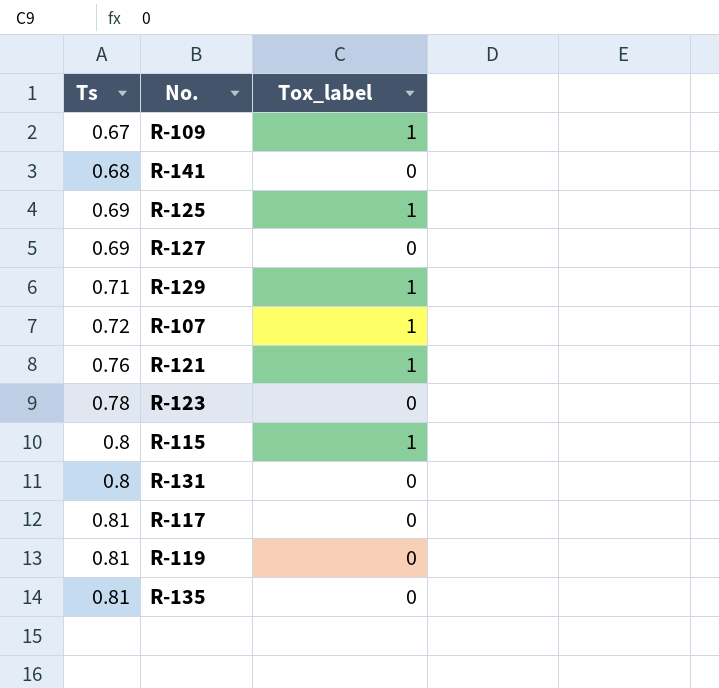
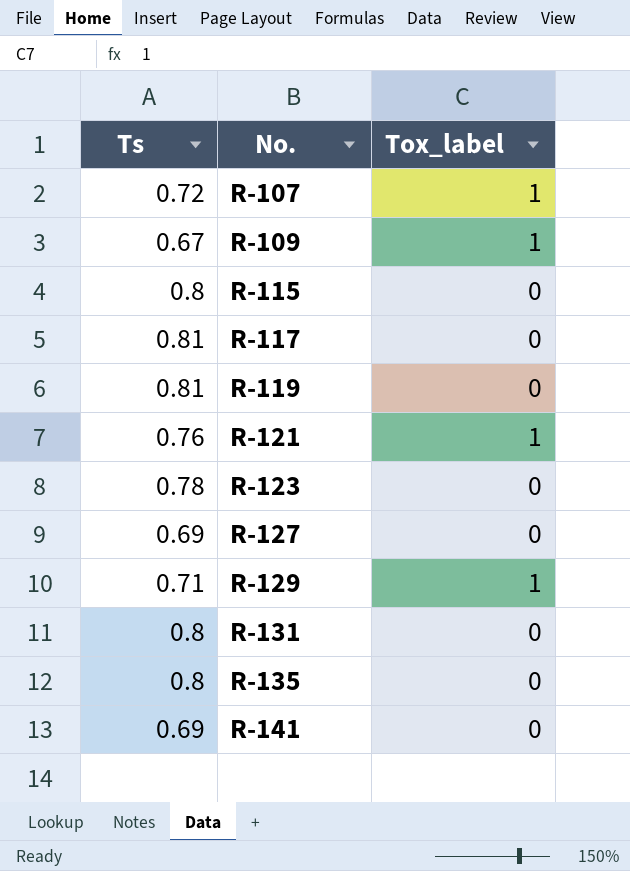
row order: Ts ascending -> No. ascending
row R-125: 0.69 | 1 -> none
R-115 | Tox_label: 1 -> 0
R-135 | Ts: 0.81 -> 0.8
R-141 | Ts: 0.68 -> 0.69

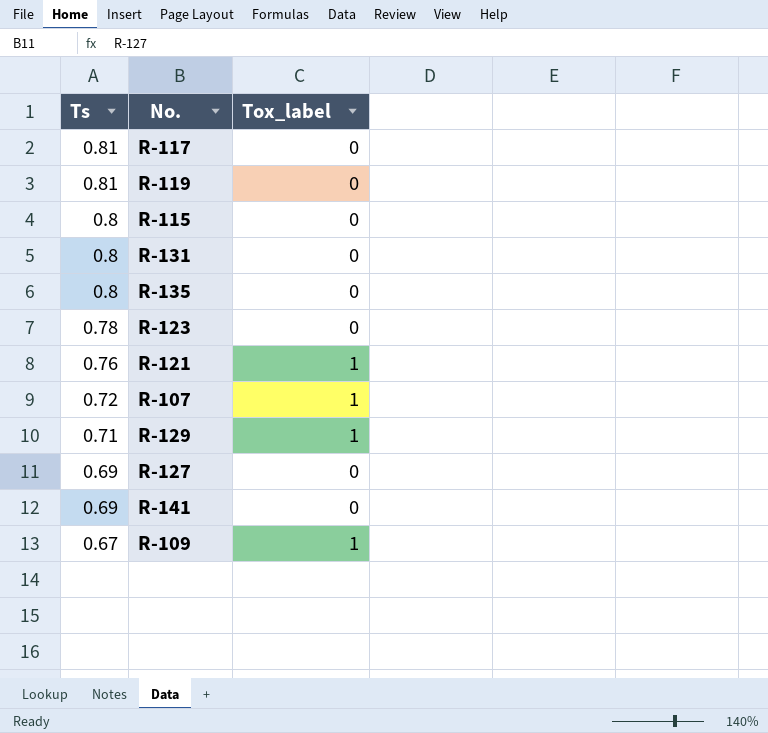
row order: No. ascending -> Ts descending

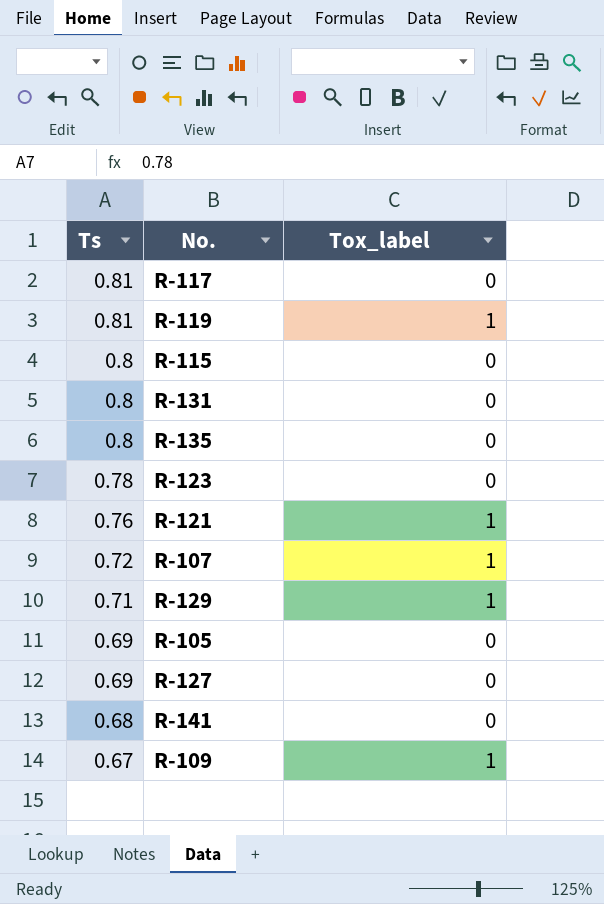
R-119 | Tox_label: 0 -> 1
row R-105: none -> 0.69 | 0
R-141 | Ts: 0.69 -> 0.68

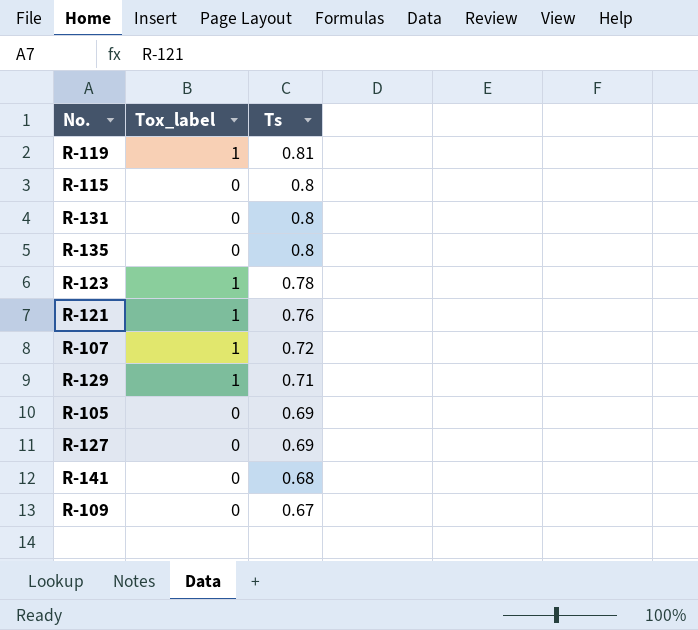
column Ts | position: 1 -> 3
row R-117: 0.81 | 0 -> none
R-123 | Tox_label: 0 -> 1
R-109 | Tox_label: 1 -> 0

